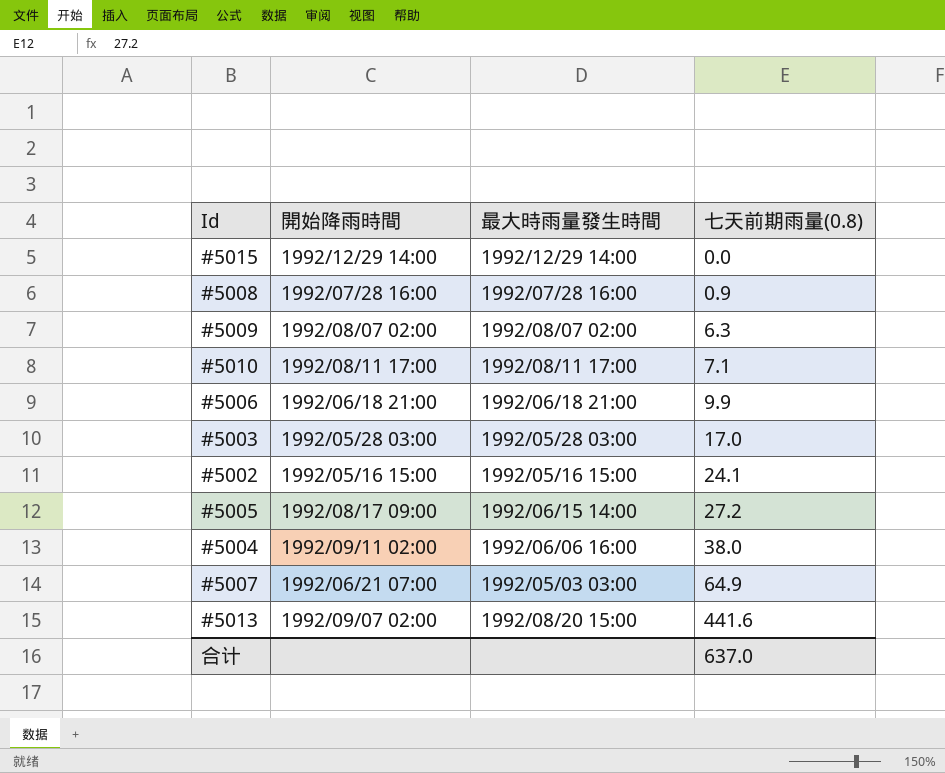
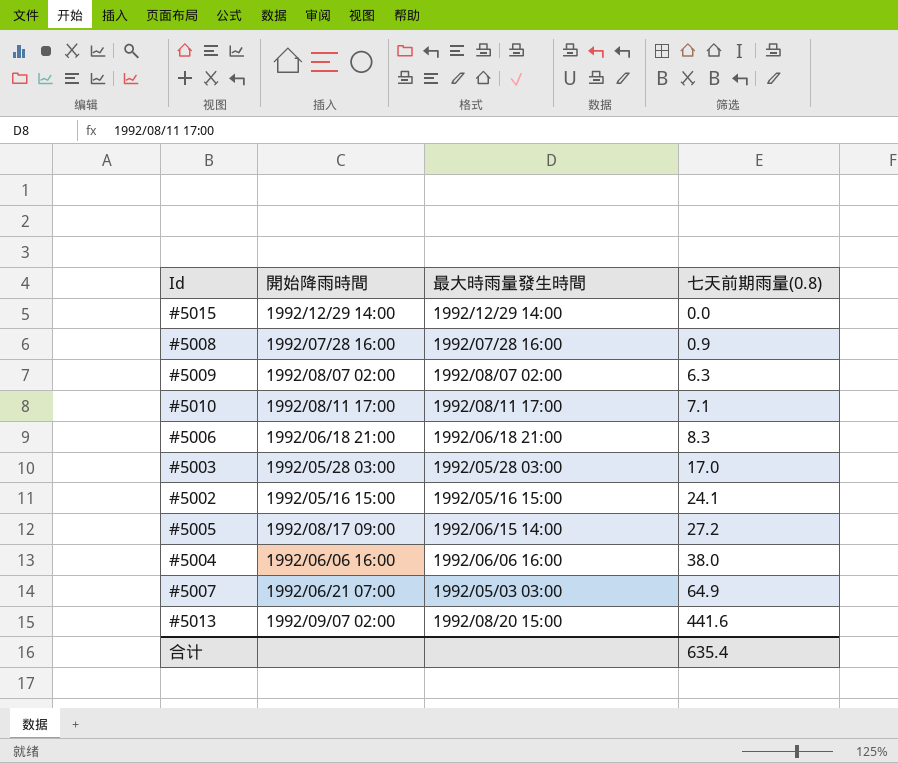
#5006 | 七天前期雨量(0.8): 9.9 -> 8.3
#5004 | 開始降雨時間: 1992/09/11 02:00 -> 1992/06/06 16:00
合计 | 七天前期雨量(0.8): 637.0 -> 635.4

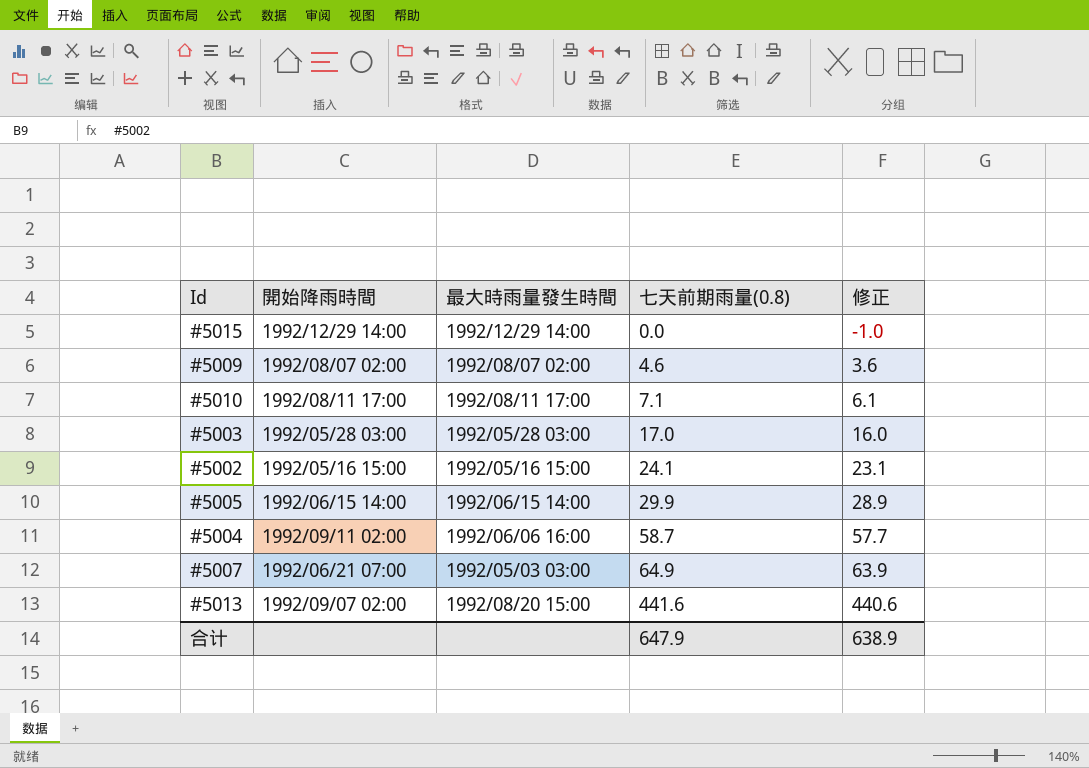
column 修正 | formula: none -> [七天前期雨量(0.8)] - 1
row #5008: 1992/07/28 16:00 | 1992/07/28 16:00 | 0.9 -> none
row #5006: 1992/06/18 21:00 | 1992/06/18 21:00 | 8.3 -> none
#5009 | 七天前期雨量(0.8): 6.3 -> 4.6
#5005 | 開始降雨時間: 1992/08/17 09:00 -> 1992/06/15 14:00
#5005 | 七天前期雨量(0.8): 27.2 -> 29.9
#5004 | 開始降雨時間: 1992/06/06 16:00 -> 1992/09/11 02:00
#5004 | 七天前期雨量(0.8): 38.0 -> 58.7
合计 | 七天前期雨量(0.8): 635.4 -> 647.9

